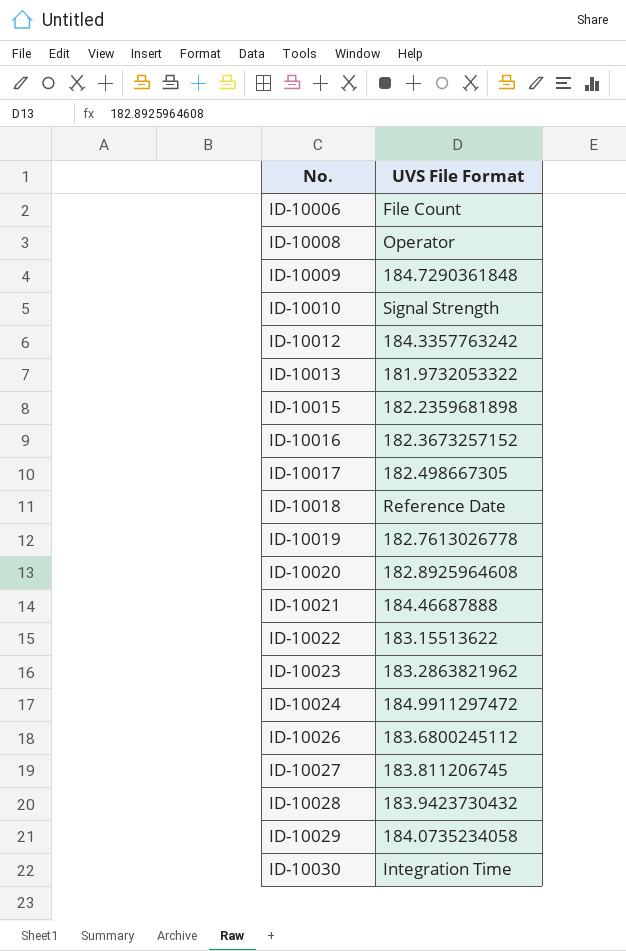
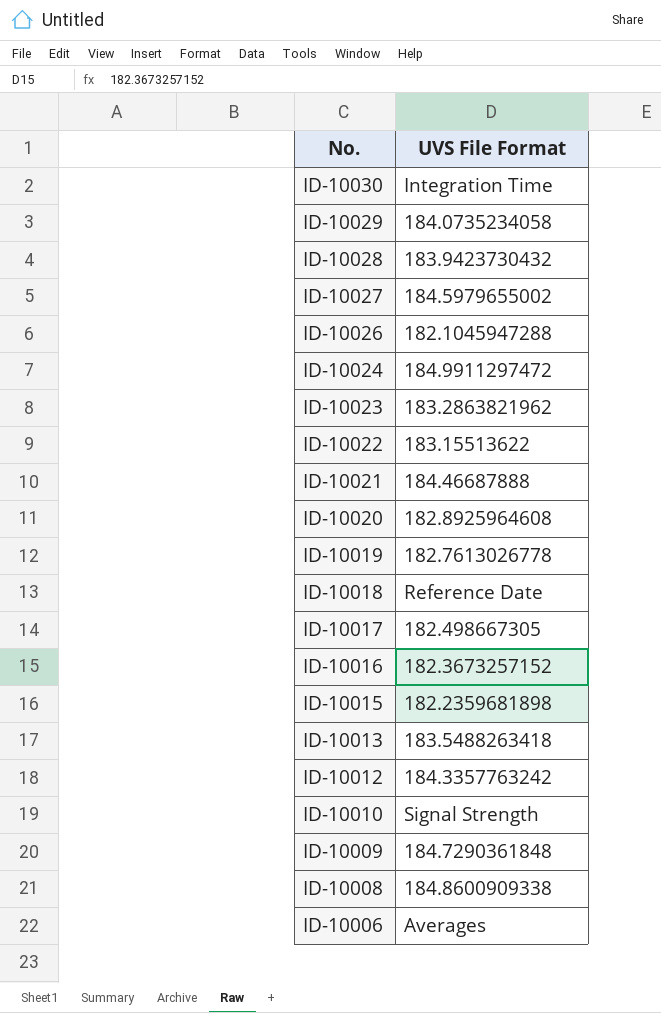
row order: No. ascending -> No. descending
ID-10027 | UVS File Format: 183.811206745 -> 184.5979655002
ID-10026 | UVS File Format: 183.6800245112 -> 182.1045947288
ID-10013 | UVS File Format: 181.9732053322 -> 183.5488263418
ID-10008 | UVS File Format: Operator -> 184.8600909338
ID-10006 | UVS File Format: File Count -> Averages

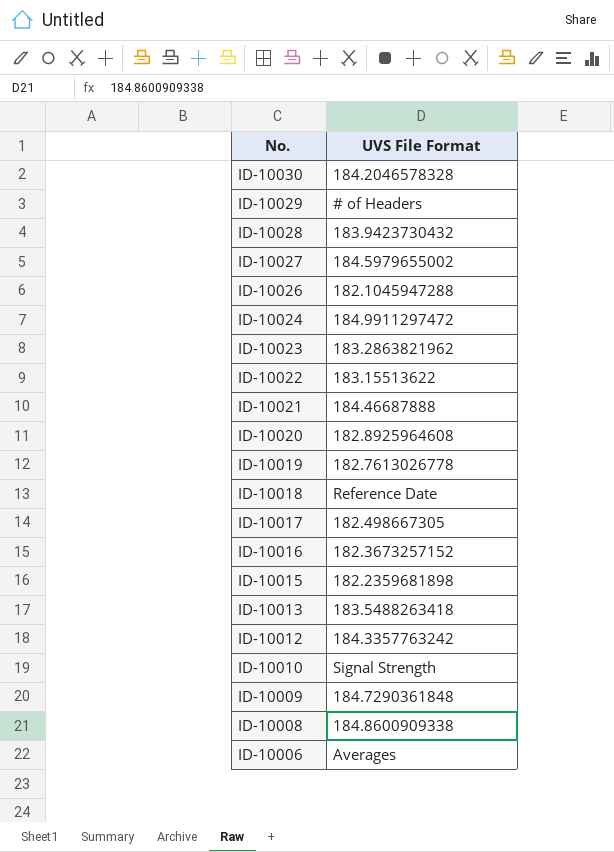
ID-10030 | UVS File Format: Integration Time -> 184.2046578328
ID-10029 | UVS File Format: 184.0735234058 -> # of Headers

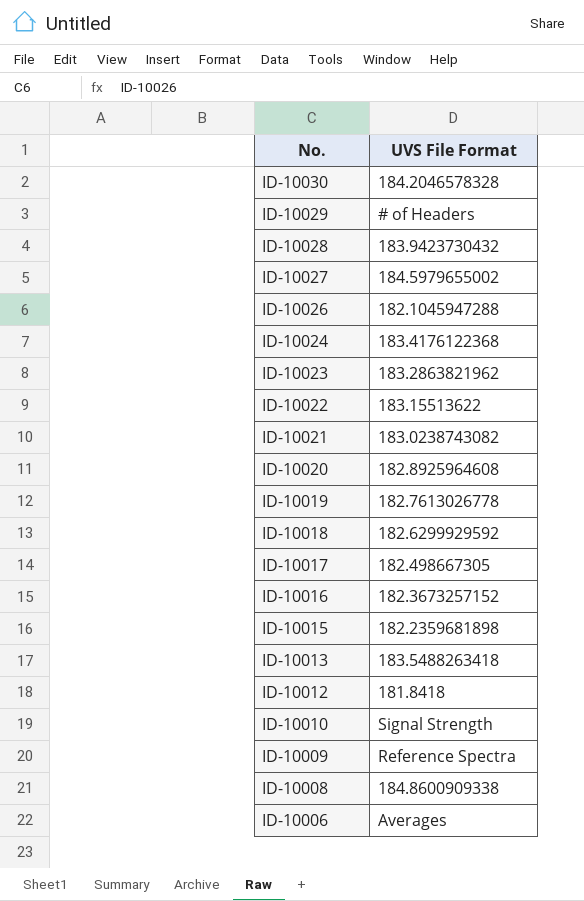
ID-10024 | UVS File Format: 184.9911297472 -> 183.4176122368
ID-10021 | UVS File Format: 184.46687888 -> 183.0238743082
ID-10018 | UVS File Format: Reference Date -> 182.6299929592
ID-10012 | UVS File Format: 184.3357763242 -> 181.8418
ID-10009 | UVS File Format: 184.7290361848 -> Reference Spectra

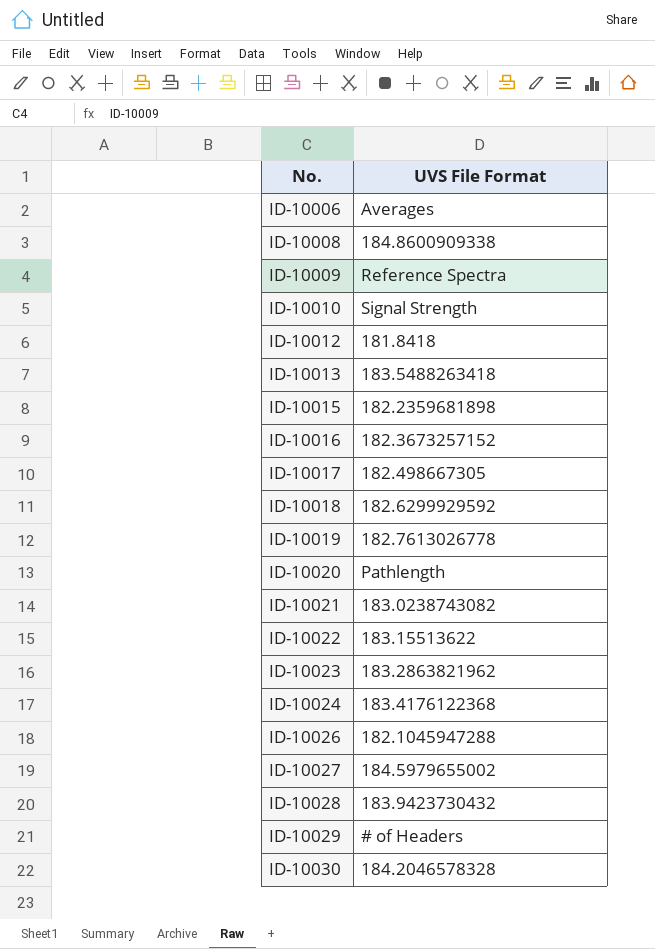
row order: No. descending -> No. ascending
ID-10020 | UVS File Format: 182.8925964608 -> Pathlength

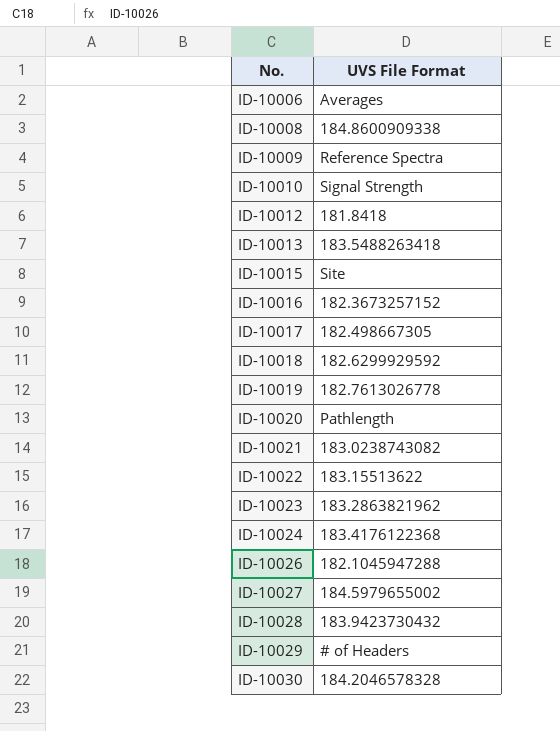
ID-10015 | UVS File Format: 182.2359681898 -> Site

